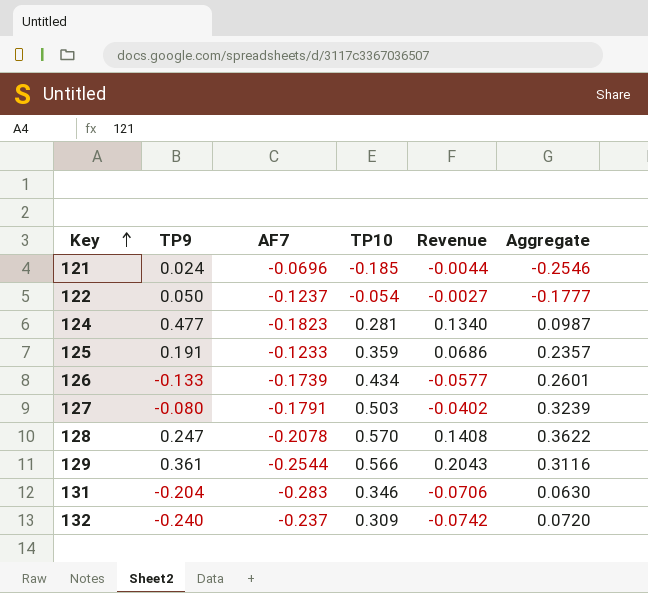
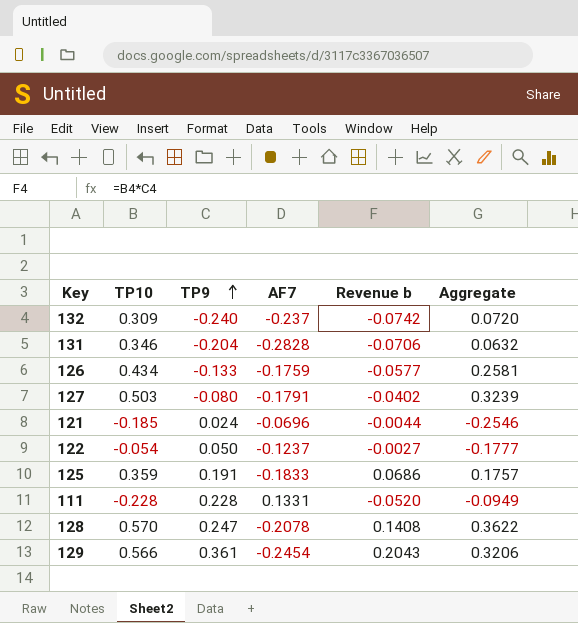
row order: Key ascending -> TP9 ascending
column TP10 | position: 4 -> 2
column name: Revenue -> Revenue b
row 124: 0.477 | -0.1823 | 0.281 | 0.1340 | 0.0987 -> none
131 | AF7: -0.283 -> -0.2828
131 | Aggregate: 0.0630 -> 0.0632
126 | AF7: -0.1739 -> -0.1759
126 | Aggregate: 0.2601 -> 0.2581
125 | AF7: -0.1233 -> -0.1833
125 | Aggregate: 0.2357 -> 0.1757
row 111: none -> -0.228 | 0.228 | 0.1331 | -0.0520 | -0.0949
129 | AF7: -0.2544 -> -0.2454
129 | Aggregate: 0.3116 -> 0.3206

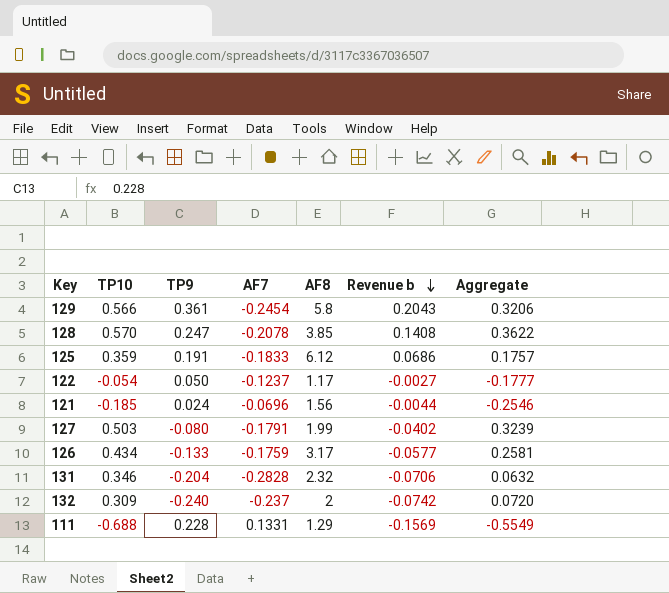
row order: TP9 ascending -> Revenue b descending
column AF8 | position: none -> 5
111 | TP10: -0.228 -> -0.688
111 | Revenue b: -0.0520 -> -0.1569
111 | Aggregate: -0.0949 -> -0.5549

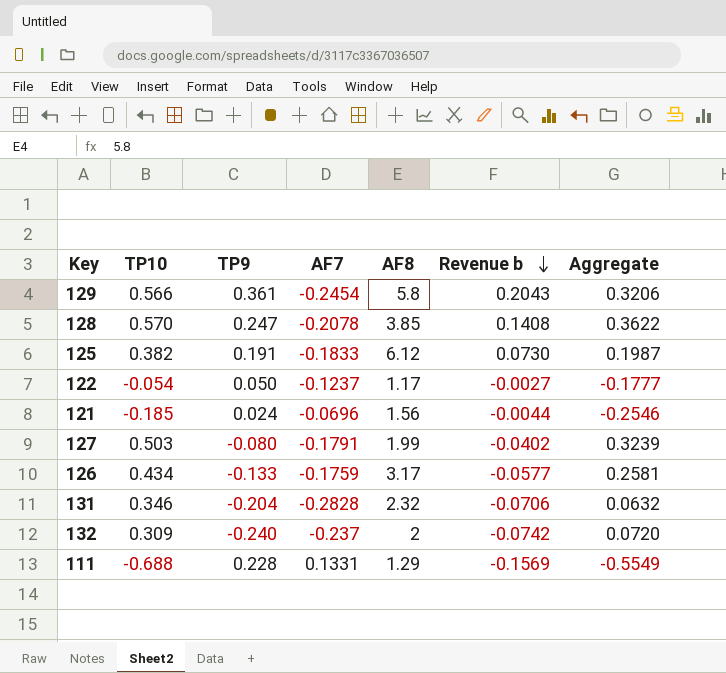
125 | TP10: 0.359 -> 0.382
125 | Revenue b: 0.0686 -> 0.0730
125 | Aggregate: 0.1757 -> 0.1987

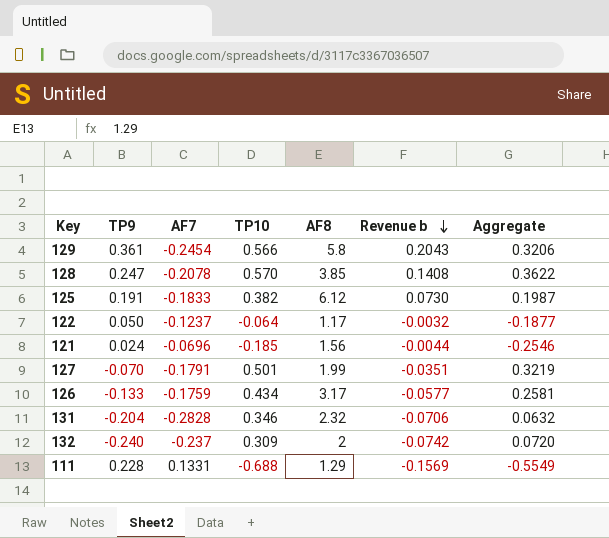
column TP10 | position: 2 -> 4
122 | TP10: -0.054 -> -0.064
122 | Revenue b: -0.0027 -> -0.0032
122 | Aggregate: -0.1777 -> -0.1877
127 | TP9: -0.080 -> -0.070
127 | TP10: 0.503 -> 0.501
127 | Revenue b: -0.0402 -> -0.0351
127 | Aggregate: 0.3239 -> 0.3219

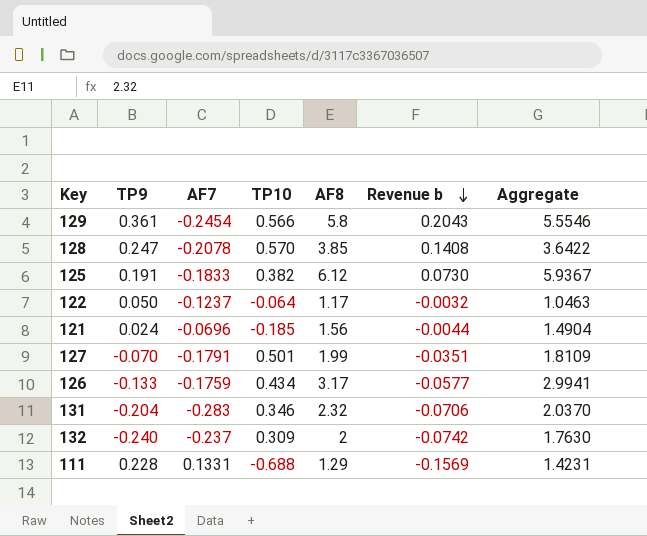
column Aggregate | formula: [AF7] + [TP10] -> [AF7] + [AF8]
131 | AF7: -0.2828 -> -0.283

